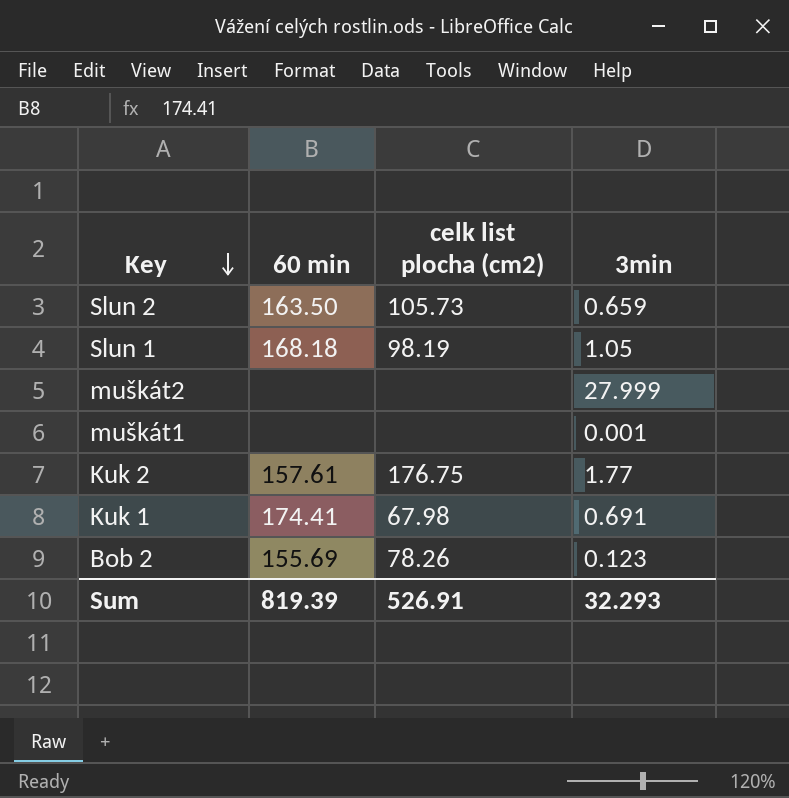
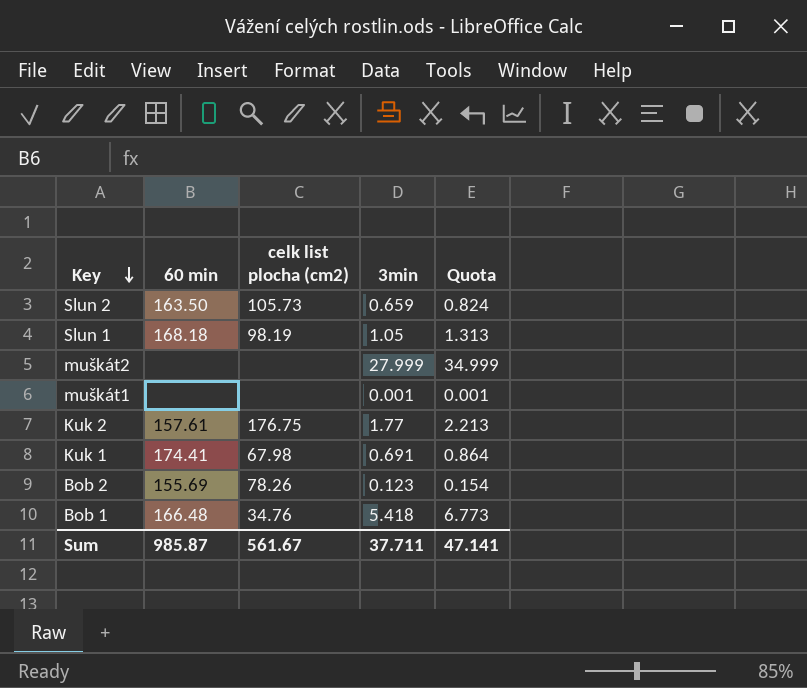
column Quota | formula: none -> [3min] * 1.25
row Bob 1: none -> 166.48 | 34.76 | 5.418 | 6.773
Sum | 60 min: 819.39 -> 985.87
Sum | celk list plocha (cm2): 526.91 -> 561.67
Sum | 3min: 32.293 -> 37.711

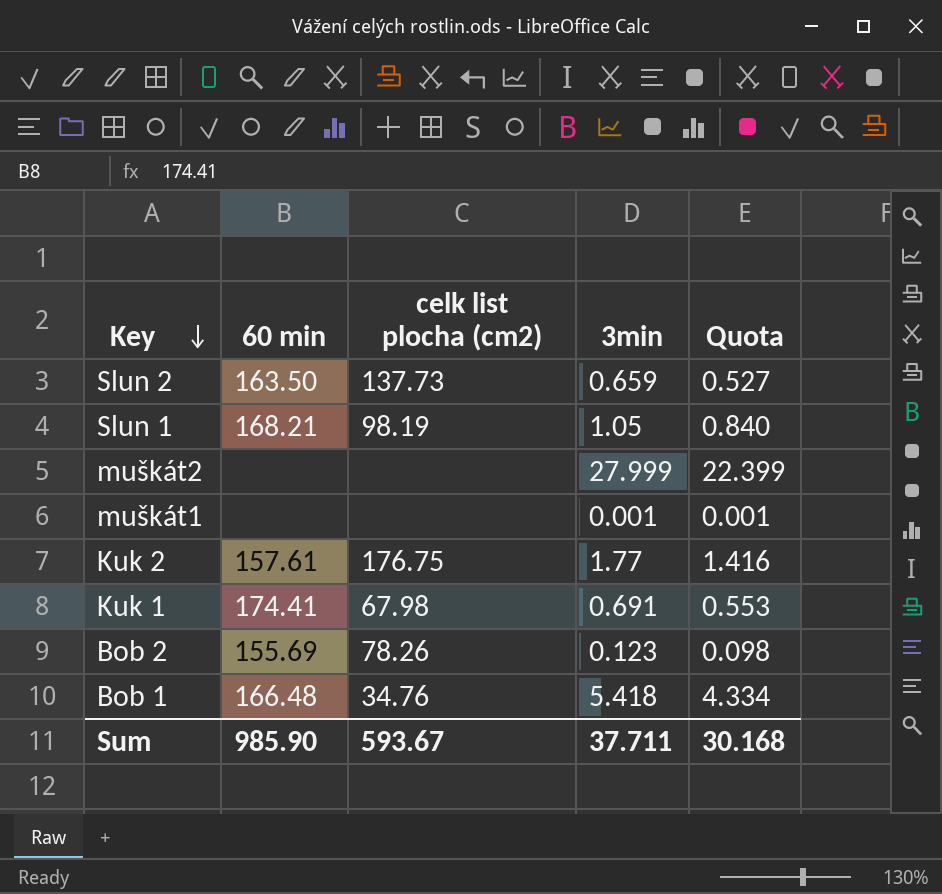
column Quota | formula: [3min] * 1.25 -> [3min] * 0.8
Slun 2 | celk list plocha (cm2): 105.73 -> 137.73
Slun 1 | 60 min: 168.18 -> 168.21
Sum | 60 min: 985.87 -> 985.90
Sum | celk list plocha (cm2): 561.67 -> 593.67
Sum | Quota: 47.141 -> 30.168

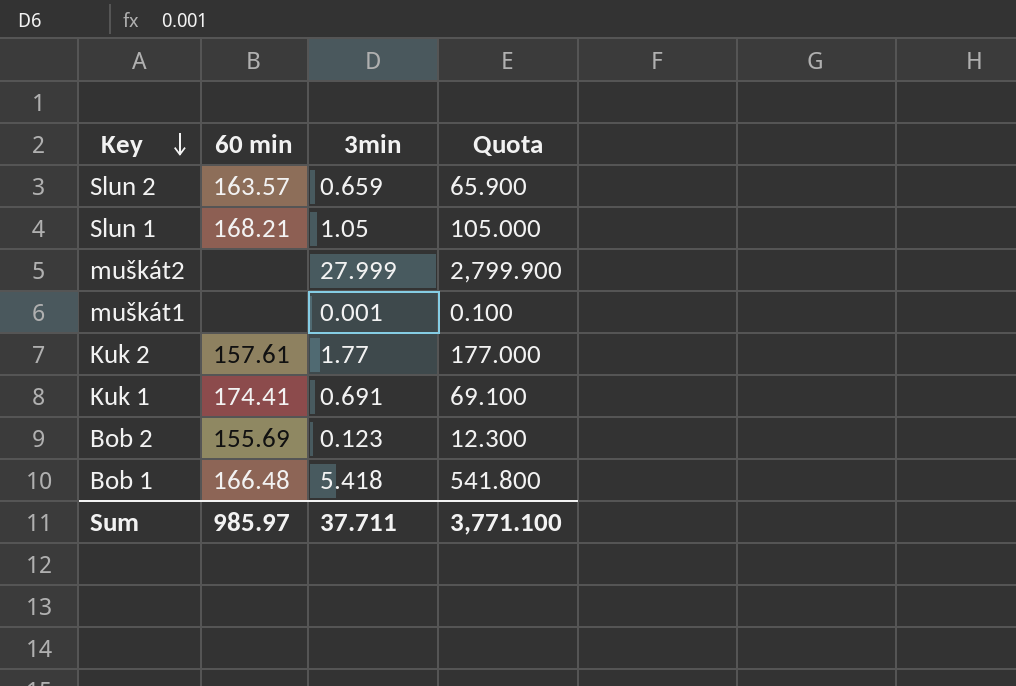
column celk list plocha (cm2) | position: 3 -> none
column Quota | formula: [3min] * 0.8 -> [3min] * 100
Slun 2 | 60 min: 163.50 -> 163.57
Sum | 60 min: 985.90 -> 985.97
Sum | Quota: 30.168 -> 3,771.100

